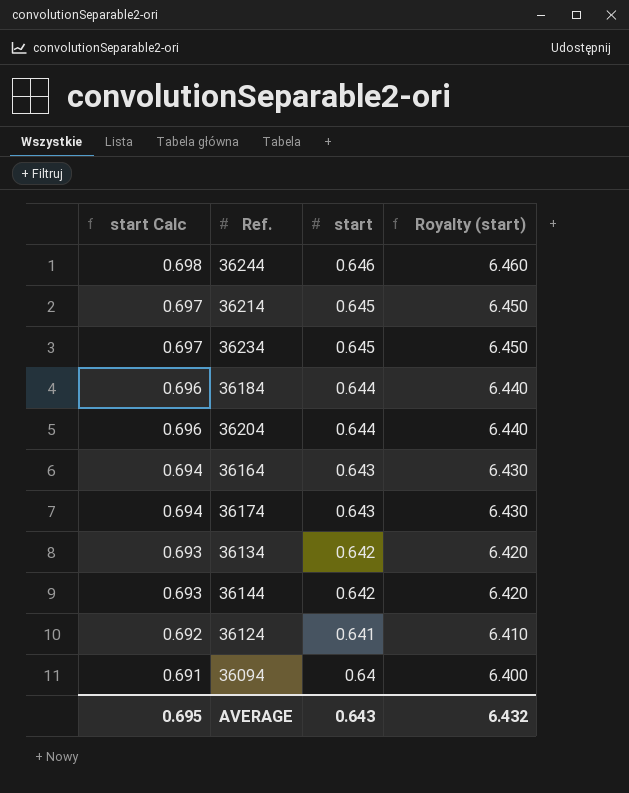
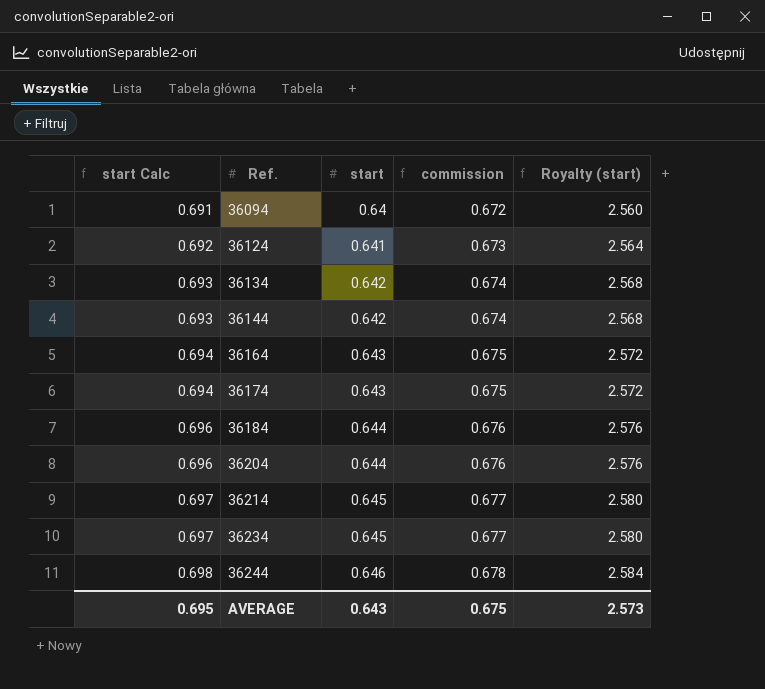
row order: start Calc descending -> start Calc ascending
column commission | formula: none -> [start] * 1.05
column Royalty (start) | formula: [start] * 10 -> [start] * 4
AVERAGE | Royalty (start): 6.432 -> 2.573

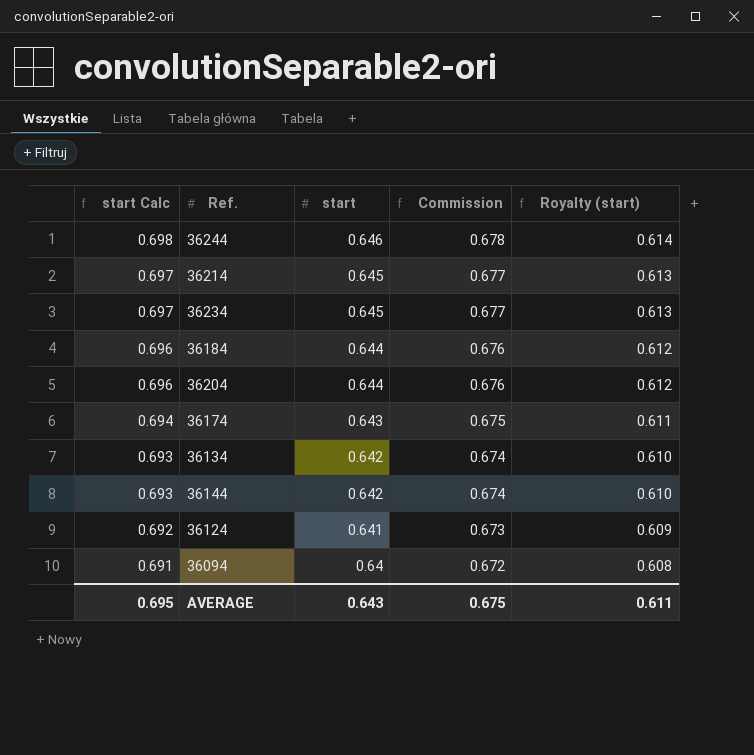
row order: start Calc ascending -> start Calc descending
column name: commission -> Commission
column Royalty (start) | formula: [start] * 4 -> [start] * 0.95
row 36164: 0.694 | 0.643 | 0.675 | 2.572 -> none
AVERAGE | Royalty (start): 2.573 -> 0.611

